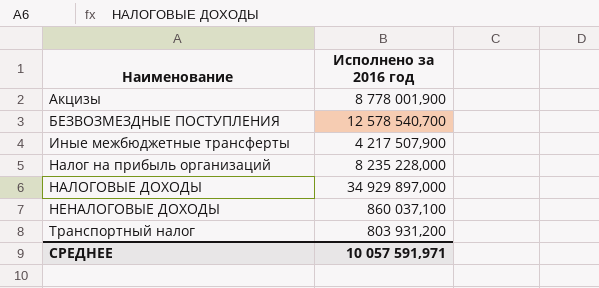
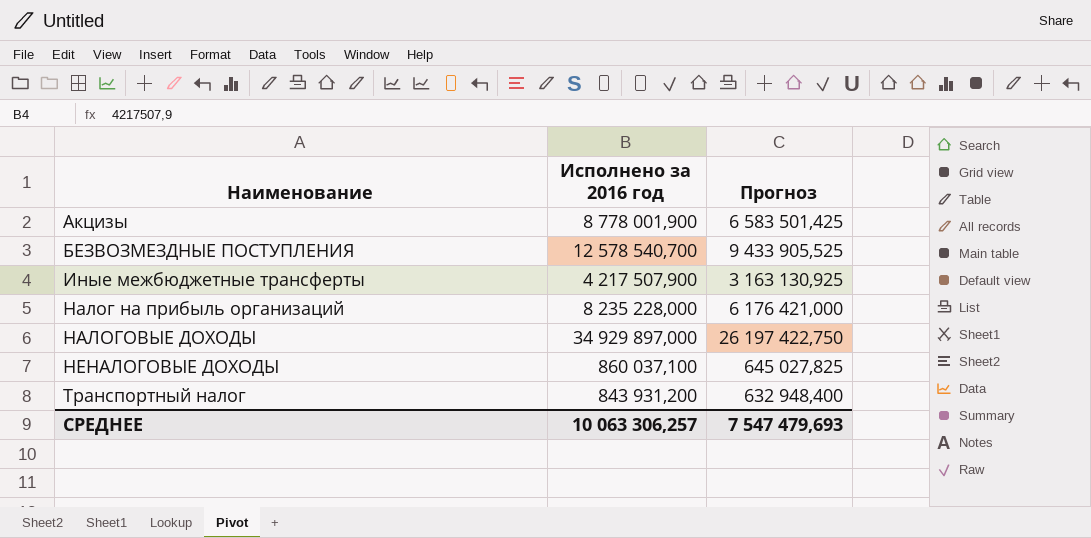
column Прогноз | formula: none -> [Исполнено за 2016 год] * 0,75
Транспортный налог | Исполнено за 2016 год: 803 931,200 -> 843 931,200
СРЕДНЕЕ | Исполнено за 2016 год: 10 057 591,971 -> 10 063 306,257

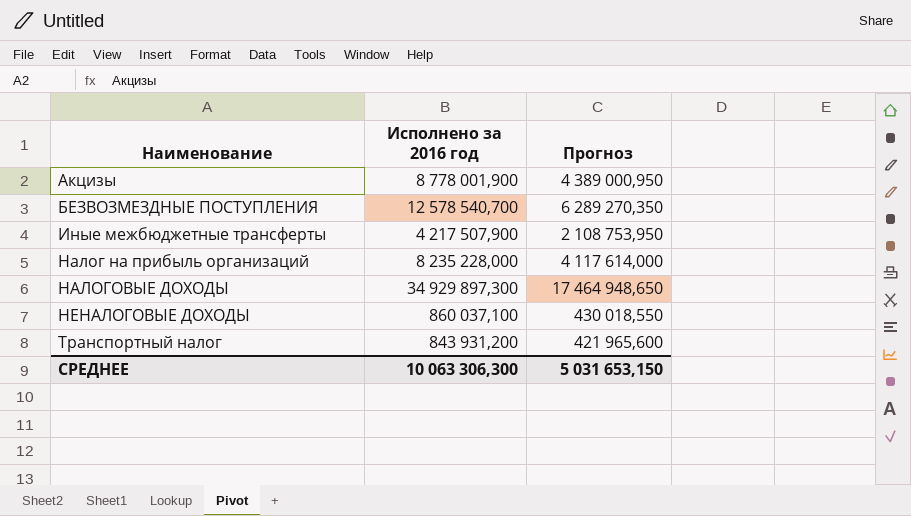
column Прогноз | formula: [Исполнено за 2016 год] * 0,75 -> [Исполнено за 2016 год] * 0,5
НАЛОГОВЫЕ ДОХОДЫ | Исполнено за 2016 год: 34 929 897,000 -> 34 929 897,300
СРЕДНЕЕ | Исполнено за 2016 год: 10 063 306,257 -> 10 063 306,300
СРЕДНЕЕ | Прогноз: 7 547 479,693 -> 5 031 653,150

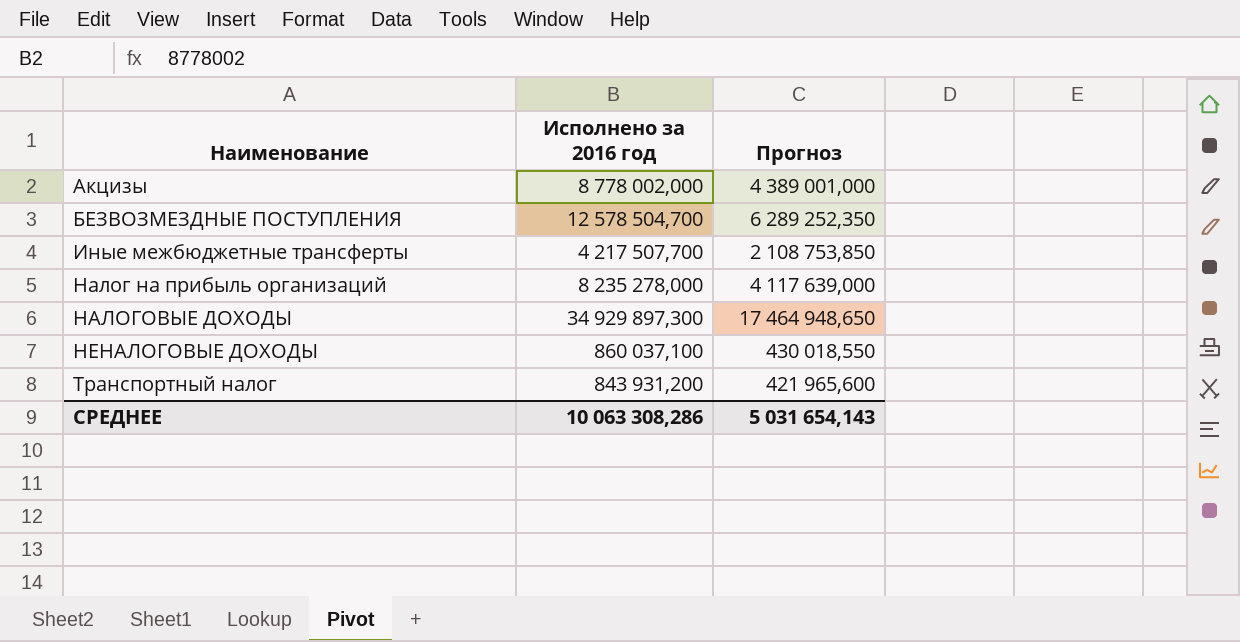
Акцизы | Исполнено за 2016 год: 8 778 001,900 -> 8 778 002,000
Акцизы | Прогноз: 4 389 000,950 -> 4 389 001,000
БЕЗВОЗМЕЗДНЫЕ ПОСТУПЛЕНИЯ | Исполнено за 2016 год: 12 578 540,700 -> 12 578 504,700
БЕЗВОЗМЕЗДНЫЕ ПОСТУПЛЕНИЯ | Прогноз: 6 289 270,350 -> 6 289 252,350
Иные межбюджетные трансферты | Исполнено за 2016 год: 4 217 507,900 -> 4 217 507,700
Иные межбюджетные трансферты | Прогноз: 2 108 753,950 -> 2 108 753,850
Налог на прибыль организаций | Исполнено за 2016 год: 8 235 228,000 -> 8 235 278,000
Налог на прибыль организаций | Прогноз: 4 117 614,000 -> 4 117 639,000
СРЕДНЕЕ | Исполнено за 2016 год: 10 063 306,300 -> 10 063 308,286
СРЕДНЕЕ | Прогноз: 5 031 653,150 -> 5 031 654,143

